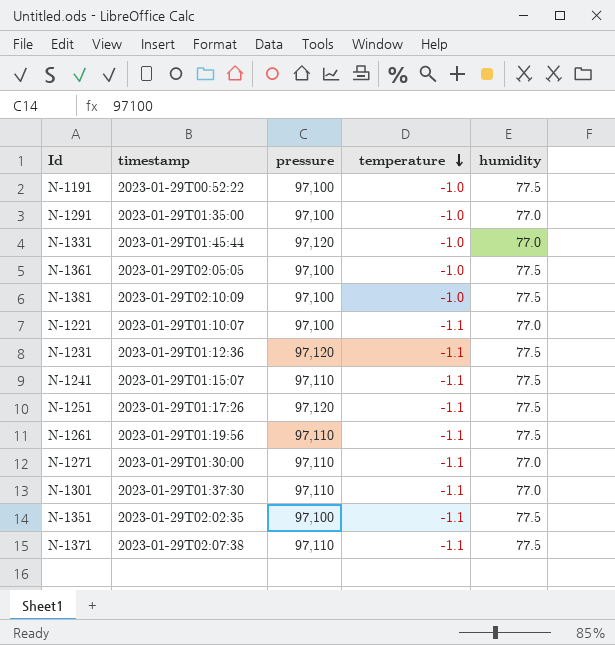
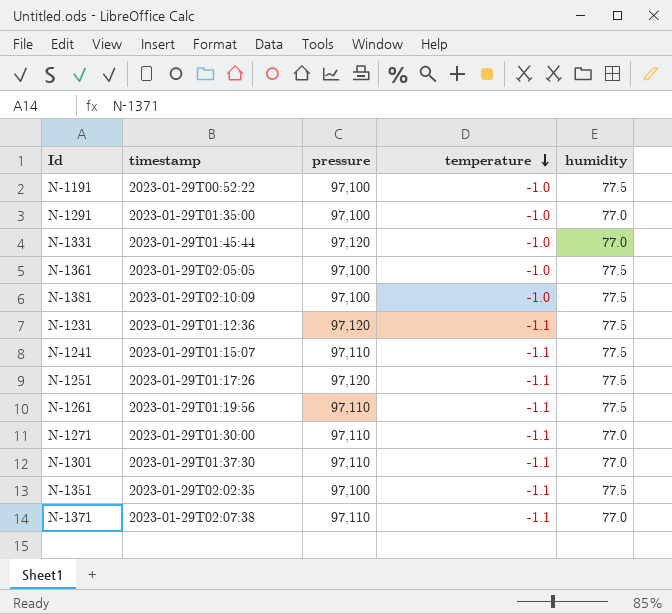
row N-1221: 2023-01-29T01:10:07 | 97,100 | -1.1 | 77.0 -> none
N-1371 | humidity: 77.5 -> 77.0

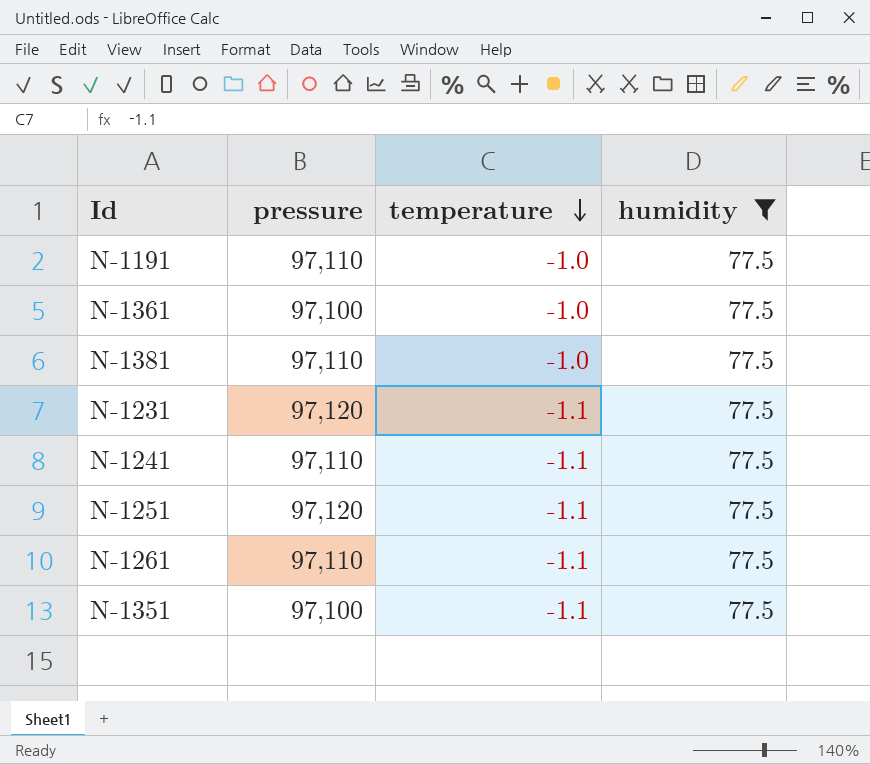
filter: none -> humidity = 77.5
column timestamp | position: 2 -> none
N-1191 | pressure: 97,100 -> 97,110
N-1381 | pressure: 97,100 -> 97,110

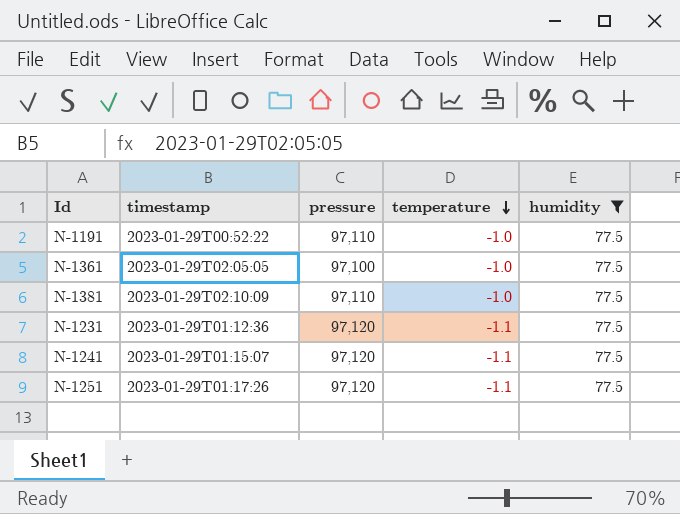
column timestamp | position: none -> 2
row N-1261: 97,110 | -1.1 | 77.5 -> none
row N-1351: 97,100 | -1.1 | 77.5 -> none
N-1241 | pressure: 97,110 -> 97,120

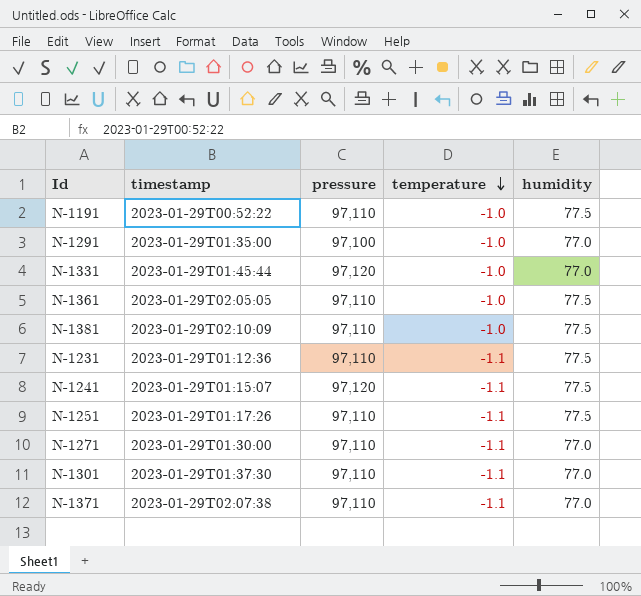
filter: humidity = 77.5 -> none
N-1361 | pressure: 97,100 -> 97,110
N-1231 | pressure: 97,120 -> 97,110
N-1251 | pressure: 97,120 -> 97,110

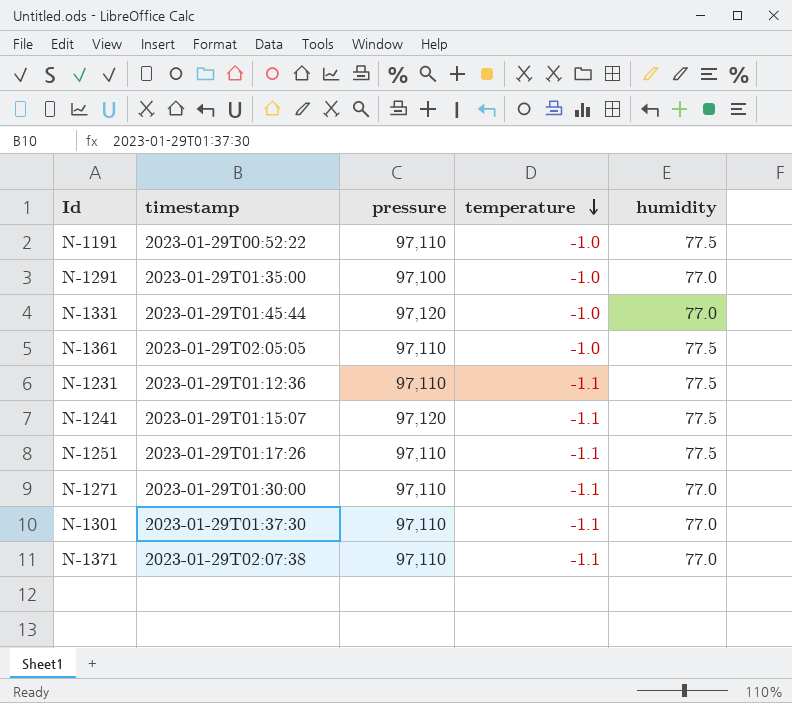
row N-1381: 2023-01-29T02:10:09 | 97,110 | -1.0 | 77.5 -> none

